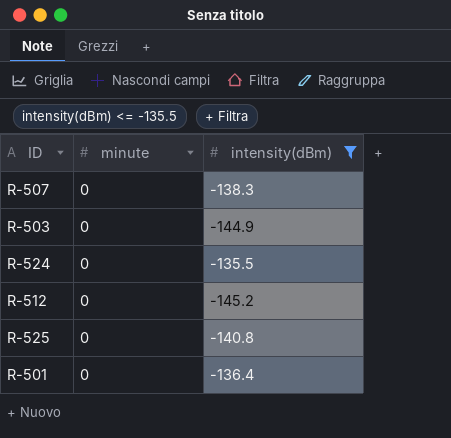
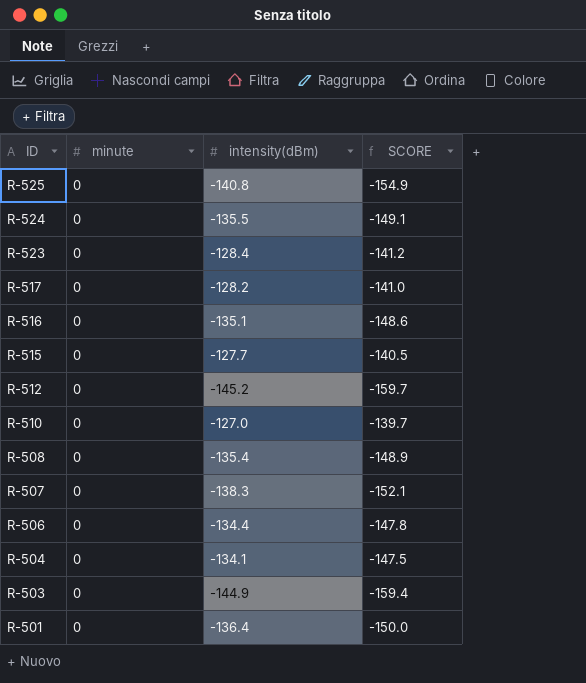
filter: intensity(dBm) <= -135.5 -> none
row order: none -> ID descending
column SCORE | formula: none -> [intensity(dBm)] * 1.1

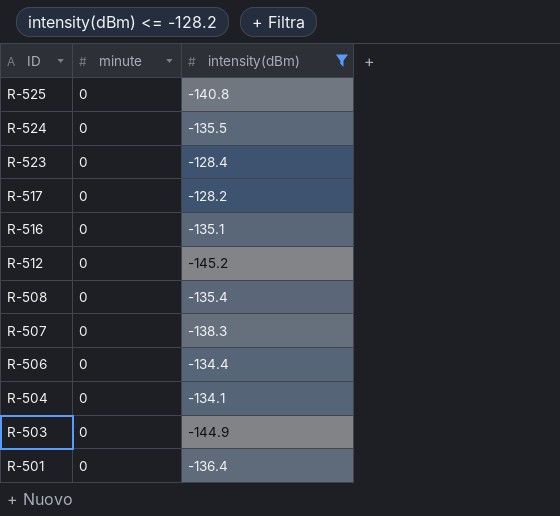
filter: none -> intensity(dBm) <= -128.2
column SCORE | formula: [intensity(dBm)] * 1.1 -> none

